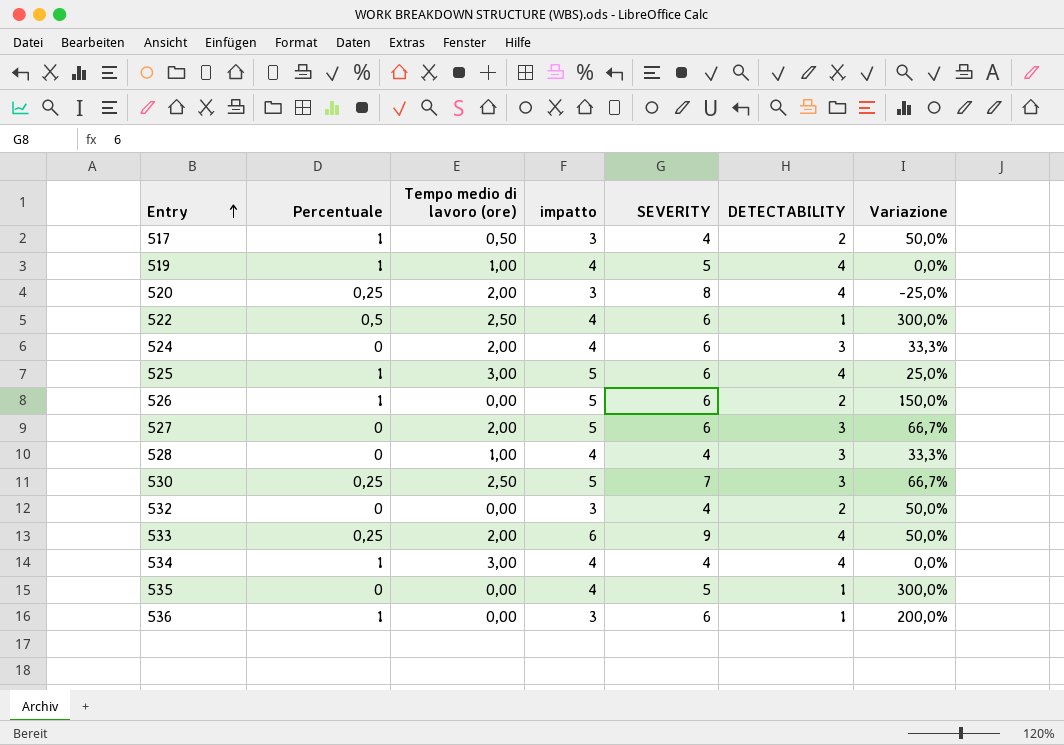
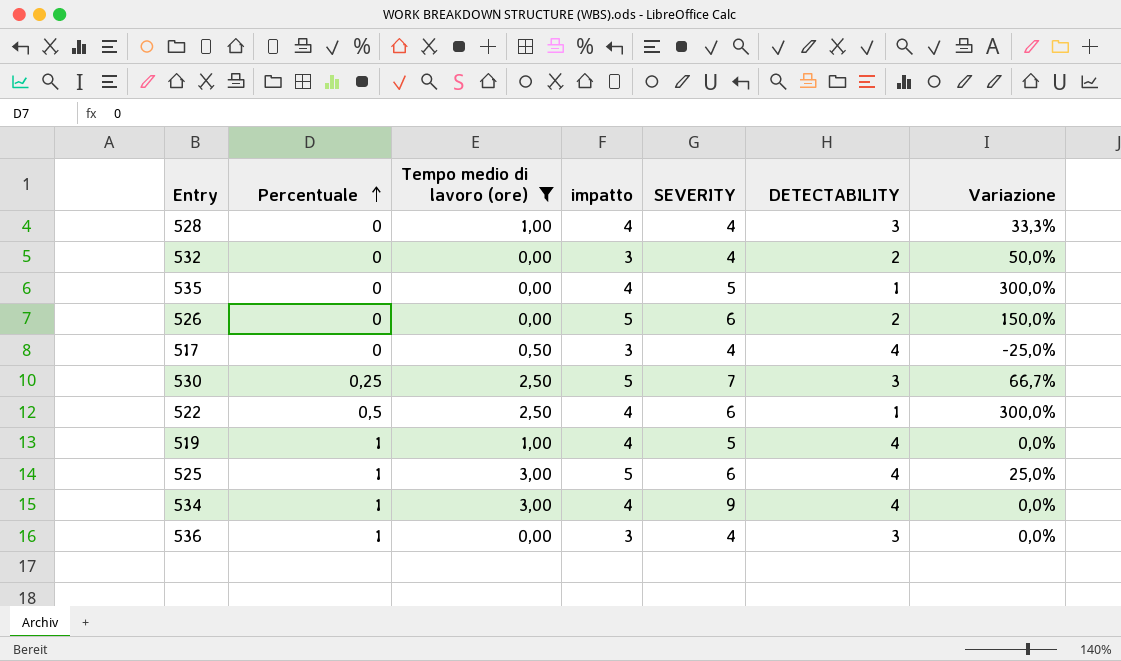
filter: none -> Tempo medio di lavoro (ore) != 2,00
row order: Entry ascending -> Percentuale ascending
526 | Percentuale: 1 -> 0
517 | Percentuale: 1 -> 0
517 | DETECTABILITY: 2 -> 4
517 | Variazione: 50,0% -> -25,0%
534 | SEVERITY: 4 -> 9
536 | SEVERITY: 6 -> 4
536 | DETECTABILITY: 1 -> 3
536 | Variazione: 200,0% -> 0,0%

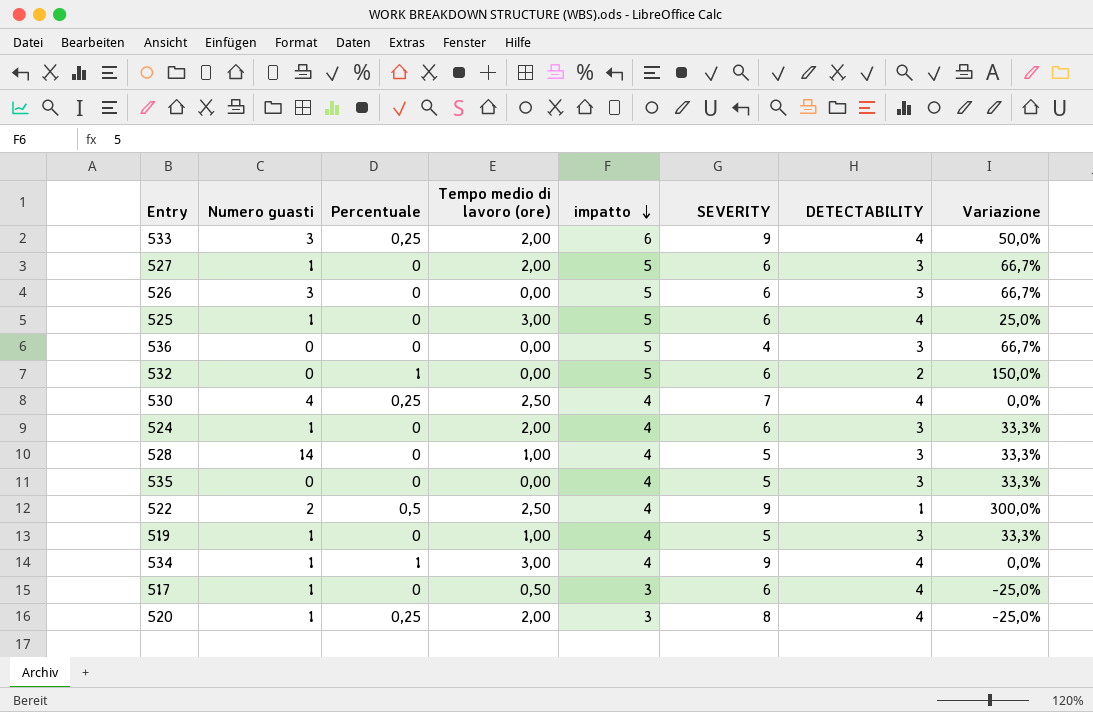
filter: Tempo medio di lavoro (ore) != 2,00 -> none
row order: Percentuale ascending -> impatto descending
column Numero guasti | position: none -> 2
526 | DETECTABILITY: 2 -> 3
526 | Variazione: 150,0% -> 66,7%
525 | Percentuale: 1 -> 0
536 | Percentuale: 1 -> 0
536 | impatto: 3 -> 5
536 | Variazione: 0,0% -> 66,7%
532 | Percentuale: 0 -> 1
532 | impatto: 3 -> 5
532 | SEVERITY: 4 -> 6
532 | Variazione: 50,0% -> 150,0%
530 | impatto: 5 -> 4
530 | DETECTABILITY: 3 -> 4
530 | Variazione: 66,7% -> 0,0%
528 | SEVERITY: 4 -> 5
535 | DETECTABILITY: 1 -> 3
535 | Variazione: 300,0% -> 33,3%
522 | SEVERITY: 6 -> 9
519 | Percentuale: 1 -> 0
519 | DETECTABILITY: 4 -> 3
519 | Variazione: 0,0% -> 33,3%
517 | SEVERITY: 4 -> 6

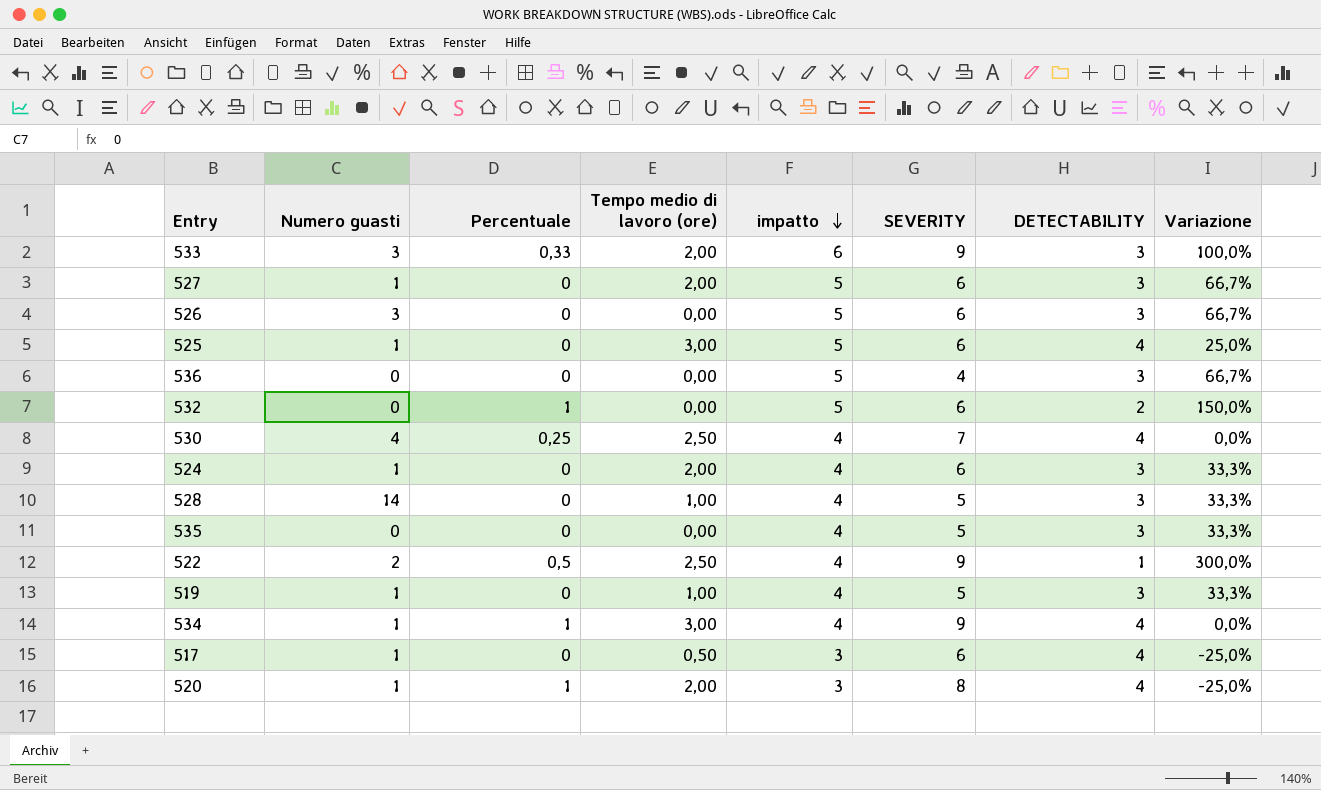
533 | Percentuale: 0,25 -> 0,33
533 | DETECTABILITY: 4 -> 3
533 | Variazione: 50,0% -> 100,0%
520 | Percentuale: 0,25 -> 1

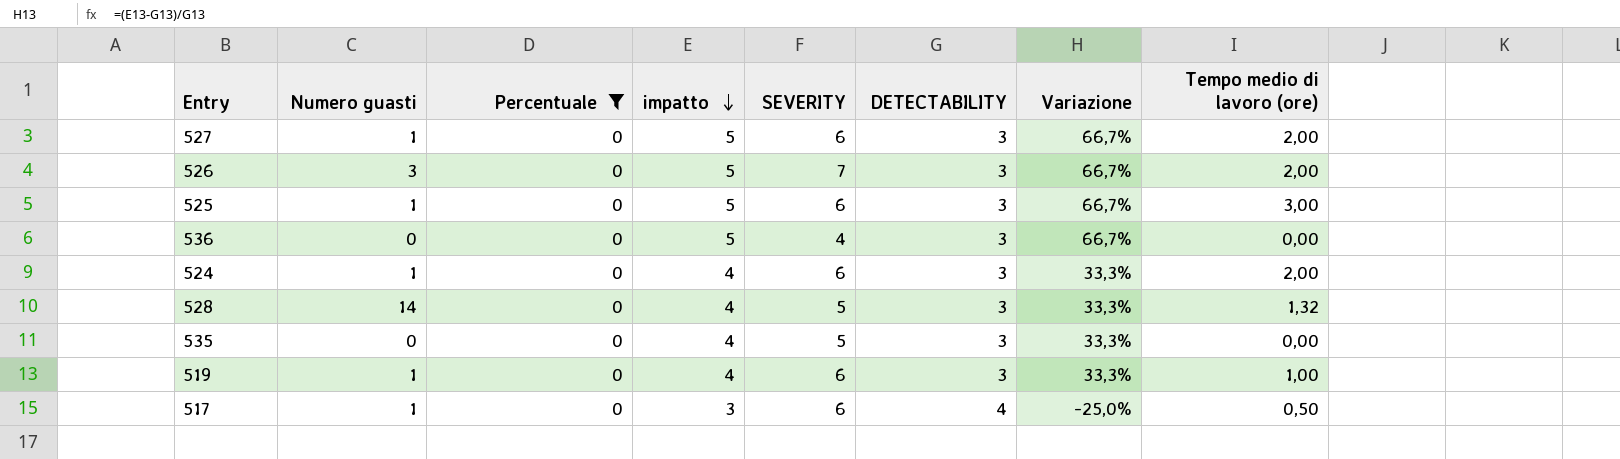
filter: none -> Percentuale = 0
column Tempo medio di lavoro (ore) | position: 4 -> 8
526 | SEVERITY: 6 -> 7
526 | Tempo medio di lavoro (ore): 0,00 -> 2,00
525 | DETECTABILITY: 4 -> 3
525 | Variazione: 25,0% -> 66,7%
528 | Tempo medio di lavoro (ore): 1,00 -> 1,32
519 | SEVERITY: 5 -> 6

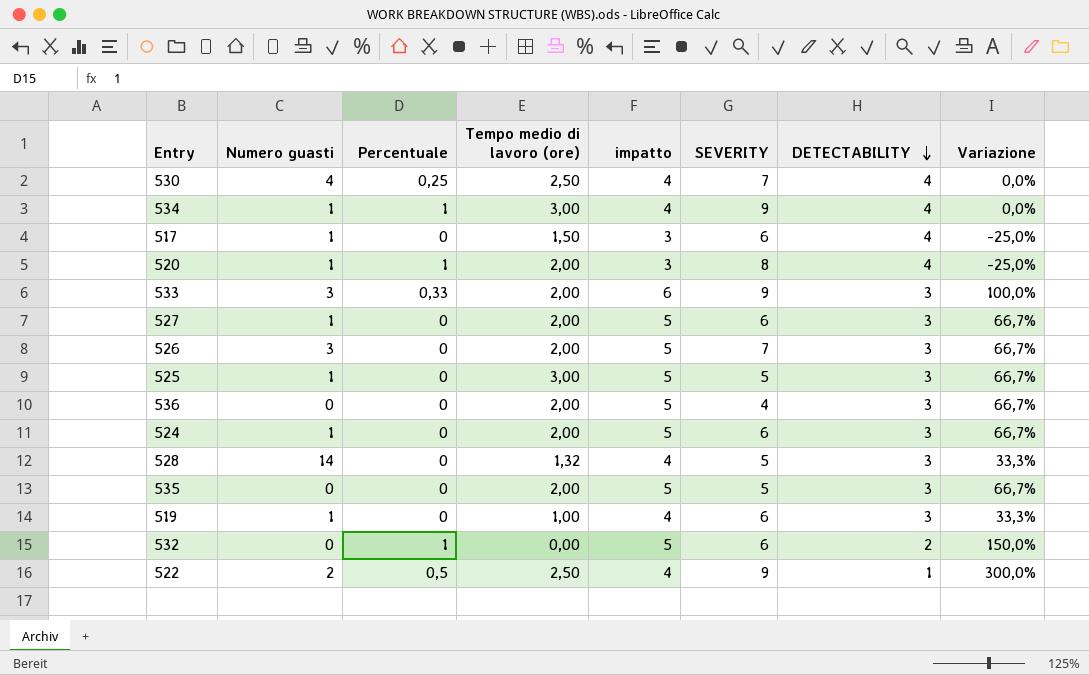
filter: Percentuale = 0 -> none
row order: impatto descending -> DETECTABILITY descending
column Tempo medio di lavoro (ore) | position: 8 -> 4
517 | Tempo medio di lavoro (ore): 0,50 -> 1,50
525 | SEVERITY: 6 -> 5
536 | Tempo medio di lavoro (ore): 0,00 -> 2,00
524 | impatto: 4 -> 5
524 | Variazione: 33,3% -> 66,7%
535 | Tempo medio di lavoro (ore): 0,00 -> 2,00
535 | impatto: 4 -> 5
535 | Variazione: 33,3% -> 66,7%

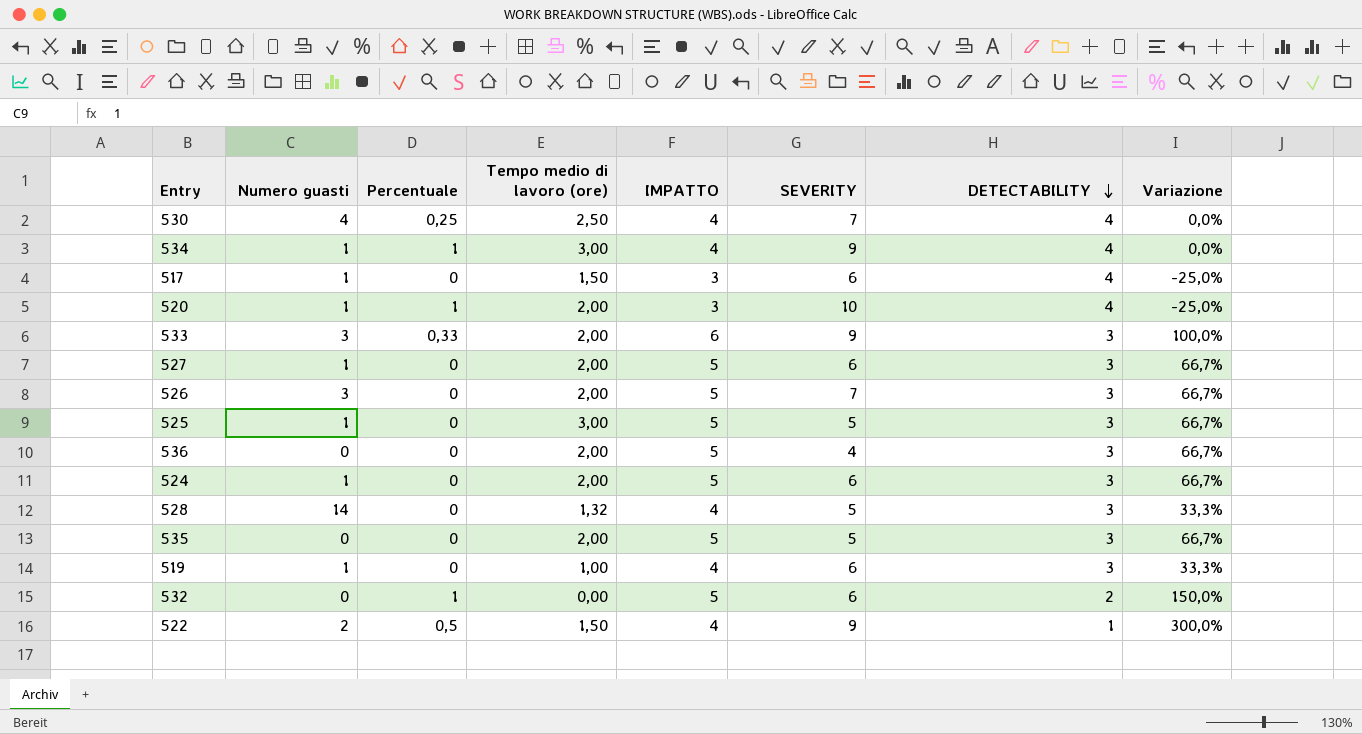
column name: impatto -> IMPATTO
520 | SEVERITY: 8 -> 10
522 | Tempo medio di lavoro (ore): 2,50 -> 1,50

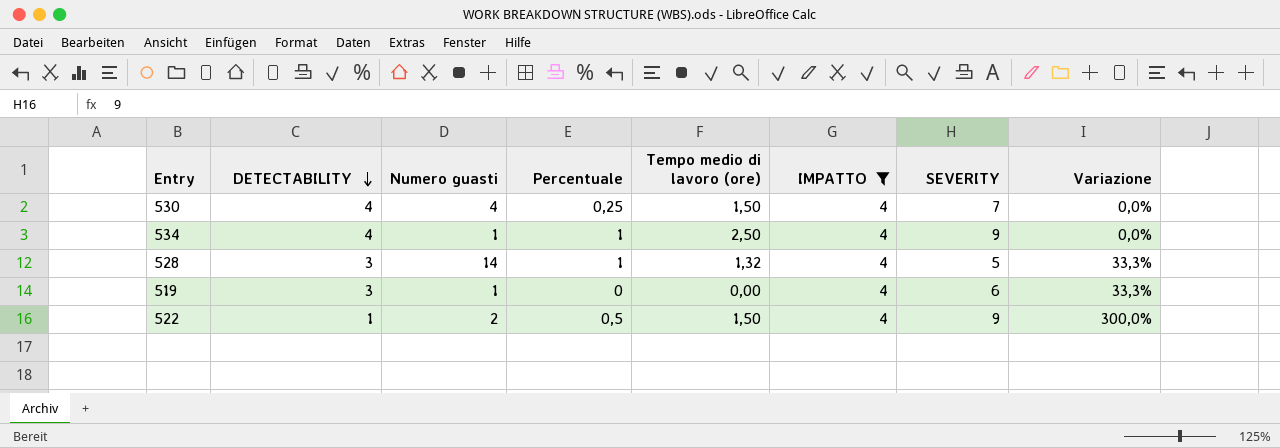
filter: none -> IMPATTO = 4
column DETECTABILITY | position: 7 -> 2
530 | Tempo medio di lavoro (ore): 2,50 -> 1,50
534 | Tempo medio di lavoro (ore): 3,00 -> 2,50
528 | Percentuale: 0 -> 1
519 | Tempo medio di lavoro (ore): 1,00 -> 0,00

